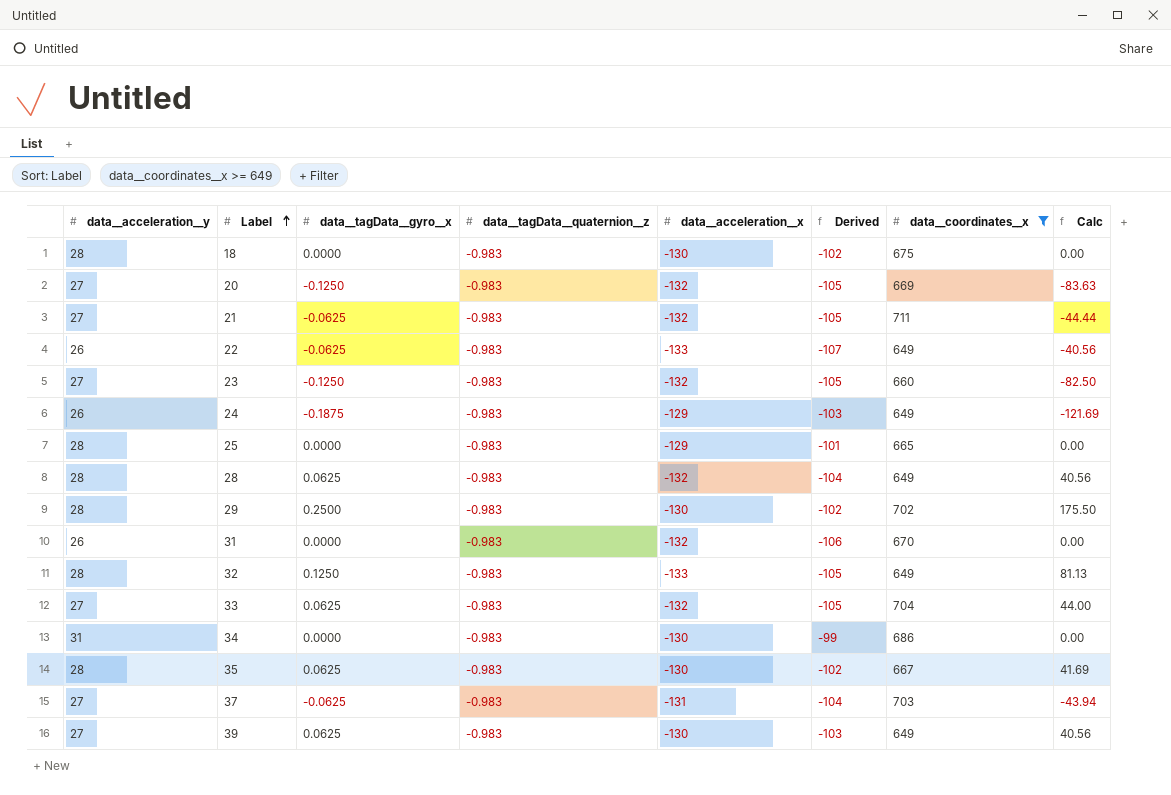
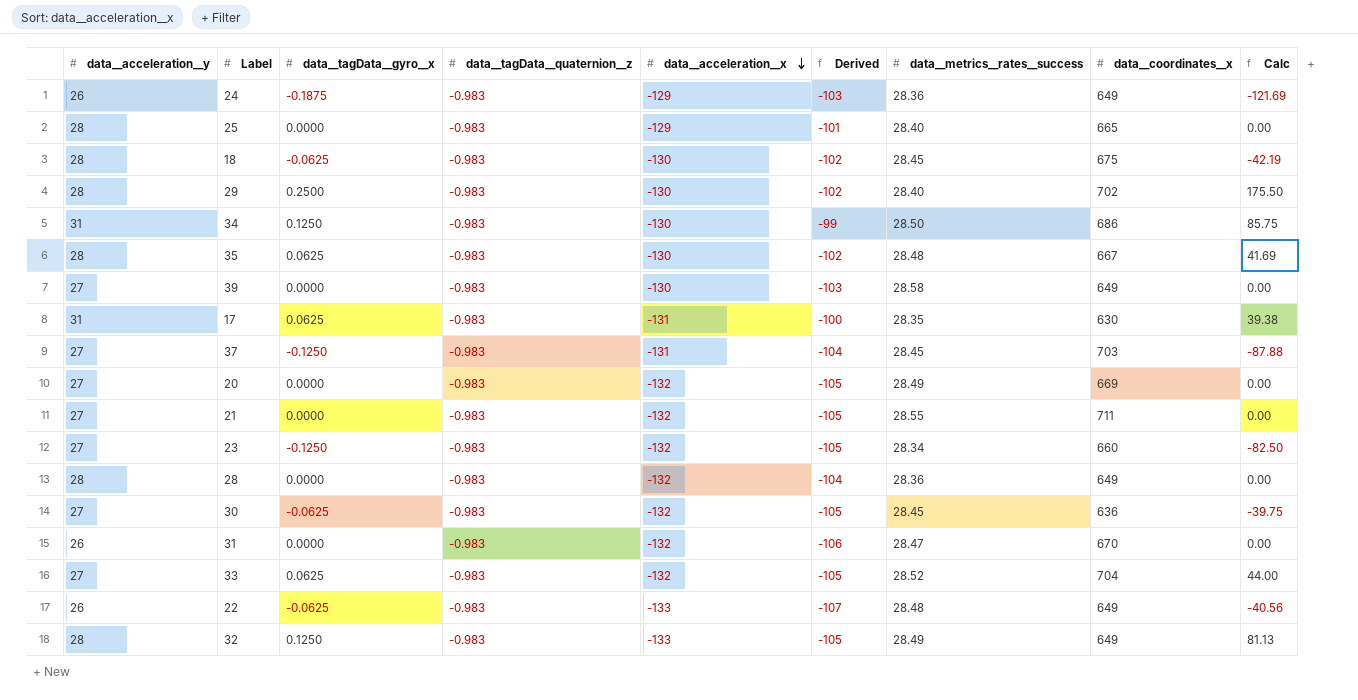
filter: data__coordinates__x >= 649 -> none
row order: Label ascending -> data__acceleration__x descending
column data__metrics__rates__success | position: none -> 7
18 | data__tagData__gyro__x: 0.0000 -> -0.0625
18 | Calc: 0.00 -> -42.19
34 | data__tagData__gyro__x: 0.0000 -> 0.1250
34 | Calc: 0.00 -> 85.75
39 | data__tagData__gyro__x: 0.0625 -> 0.0000
39 | Calc: 40.56 -> 0.00
37 | data__tagData__gyro__x: -0.0625 -> -0.1250
37 | Calc: -43.94 -> -87.88
20 | data__tagData__gyro__x: -0.1250 -> 0.0000
20 | Calc: -83.63 -> 0.00
21 | data__tagData__gyro__x: -0.0625 -> 0.0000
21 | Calc: -44.44 -> 0.00
28 | data__tagData__gyro__x: 0.0625 -> 0.0000
28 | Calc: 40.56 -> 0.00

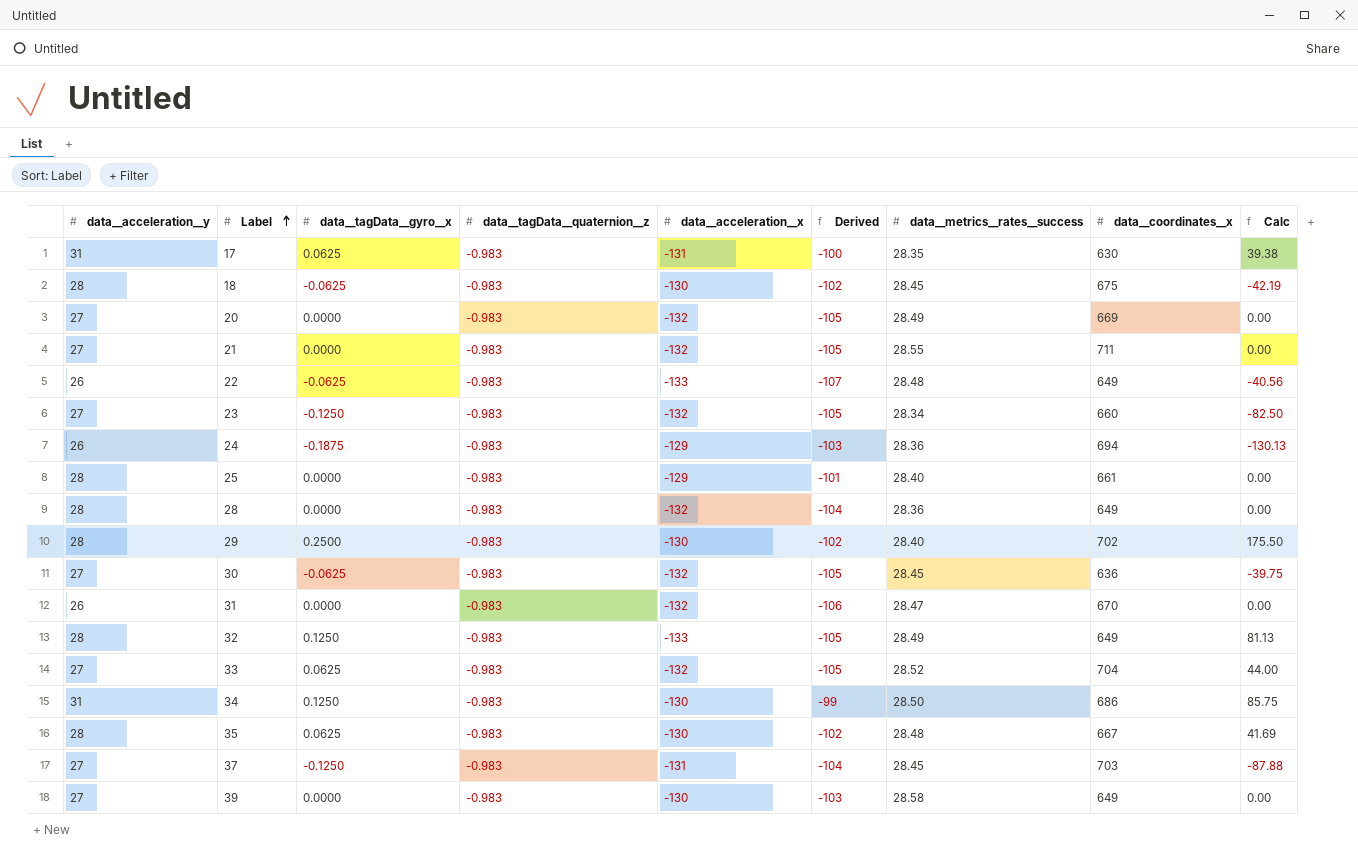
row order: data__acceleration__x descending -> Label ascending
24 | data__coordinates__x: 649 -> 694
24 | Calc: -121.69 -> -130.13
25 | data__coordinates__x: 665 -> 661

